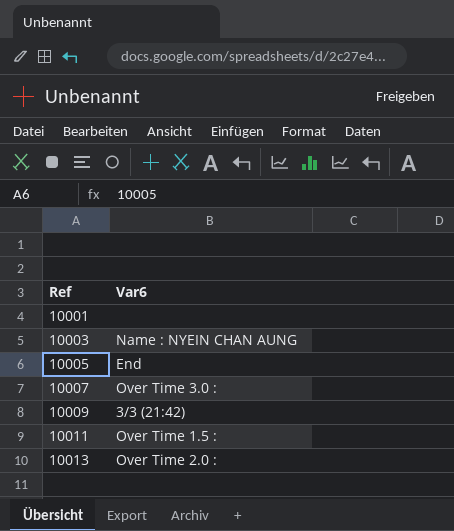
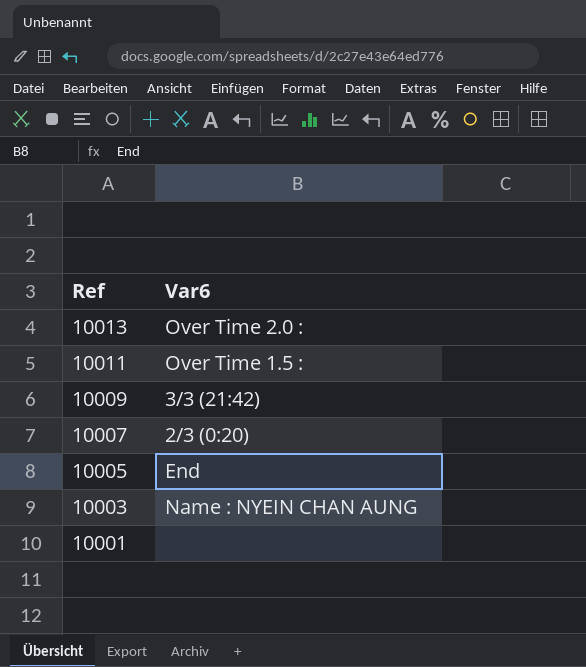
row order: Ref ascending -> Ref descending
10007 | Var6: Over Time 3.0 : -> 2/3 (0:20)

